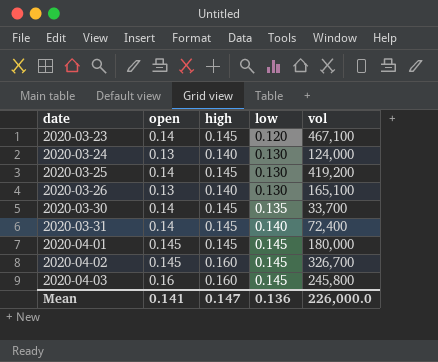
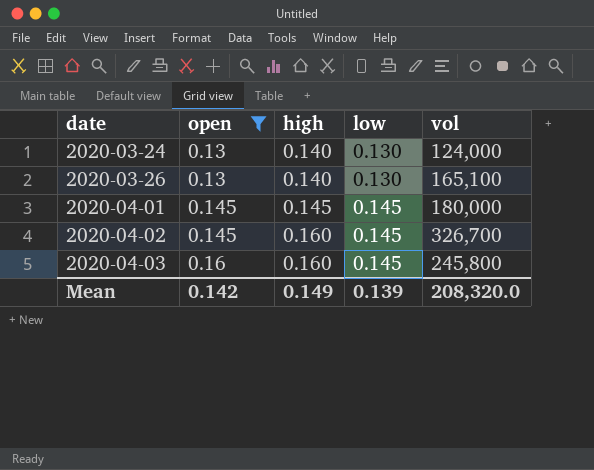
filter: none -> open != 0.14
Mean | open: 0.141 -> 0.142
Mean | high: 0.147 -> 0.149
Mean | low: 0.136 -> 0.139
Mean | vol: 226,000.0 -> 208,320.0

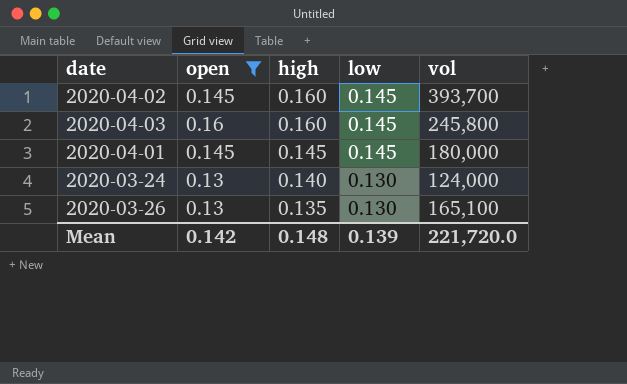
row order: date ascending -> high descending
2020-04-02 | vol: 326,700 -> 393,700
2020-03-26 | high: 0.140 -> 0.135
Mean | high: 0.149 -> 0.148
Mean | vol: 208,320.0 -> 221,720.0

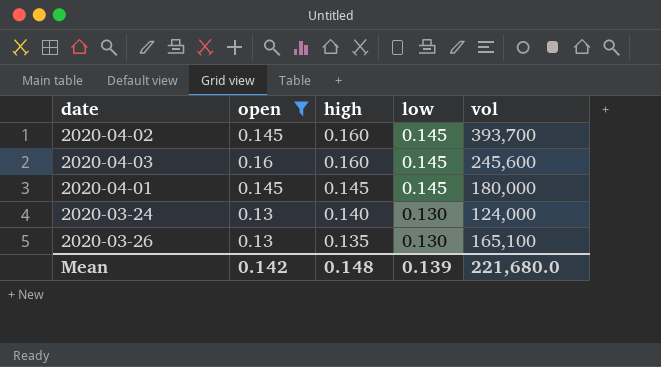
2020-04-03 | vol: 245,800 -> 245,600
Mean | vol: 221,720.0 -> 221,680.0

